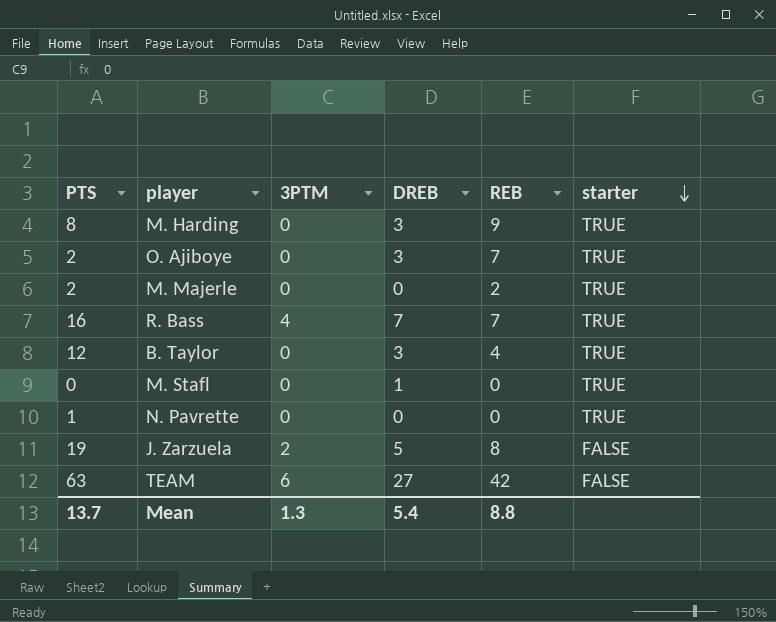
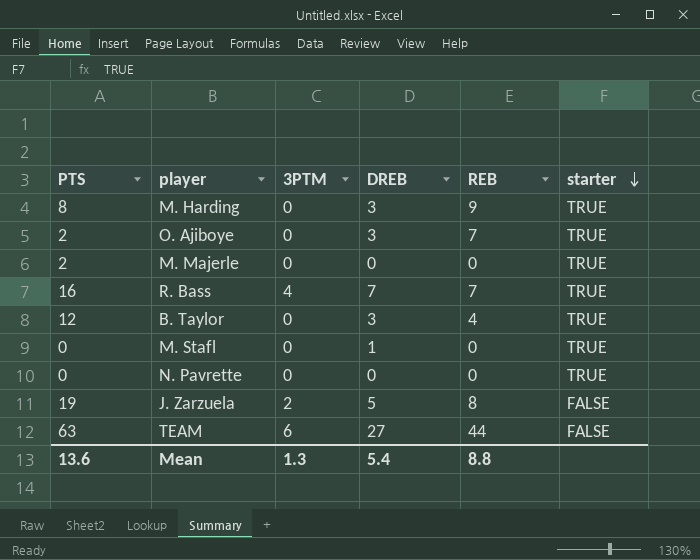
M. Majerle | REB: 2 -> 0
N. Pavrette | PTS: 1 -> 0
TEAM | REB: 42 -> 44
Mean | PTS: 13.7 -> 13.6

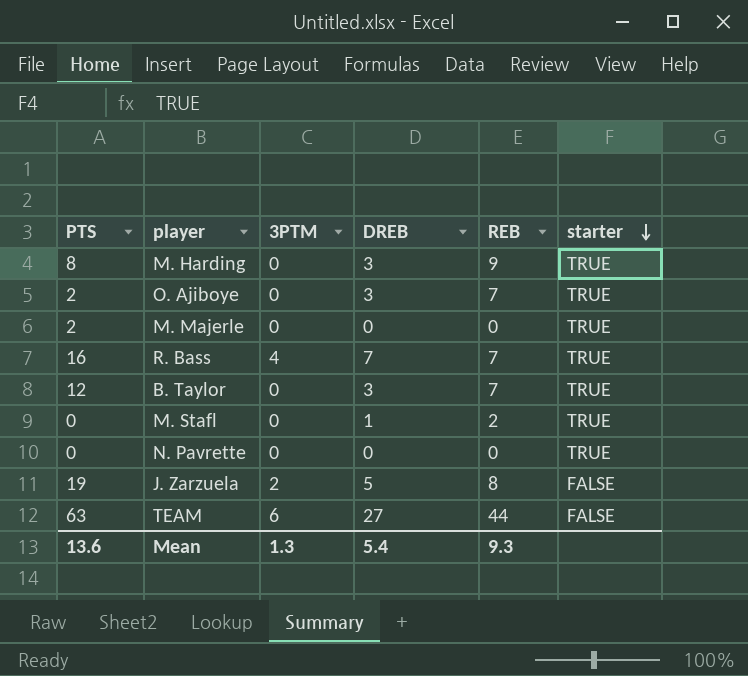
B. Taylor | REB: 4 -> 7
M. Stafl | REB: 0 -> 2
Mean | REB: 8.8 -> 9.3

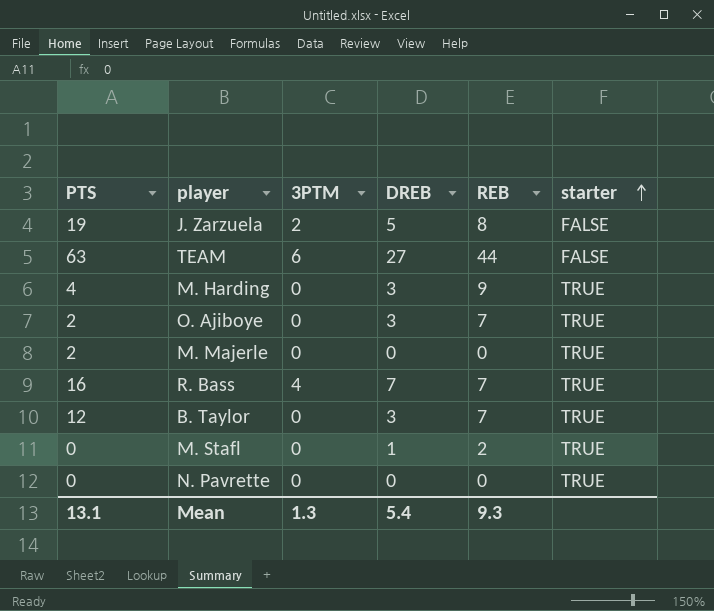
row order: starter descending -> starter ascending
M. Harding | PTS: 8 -> 4
Mean | PTS: 13.6 -> 13.1

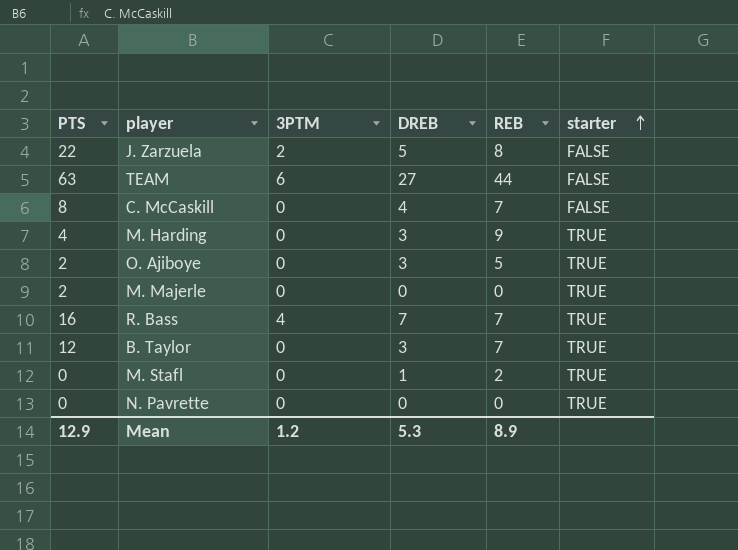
J. Zarzuela | PTS: 19 -> 22
row C. McCaskill: none -> 8 | 0 | 4 | 7 | FALSE
O. Ajiboye | REB: 7 -> 5
Mean | PTS: 13.1 -> 12.9
Mean | 3PTM: 1.3 -> 1.2
Mean | DREB: 5.4 -> 5.3
Mean | REB: 9.3 -> 8.9

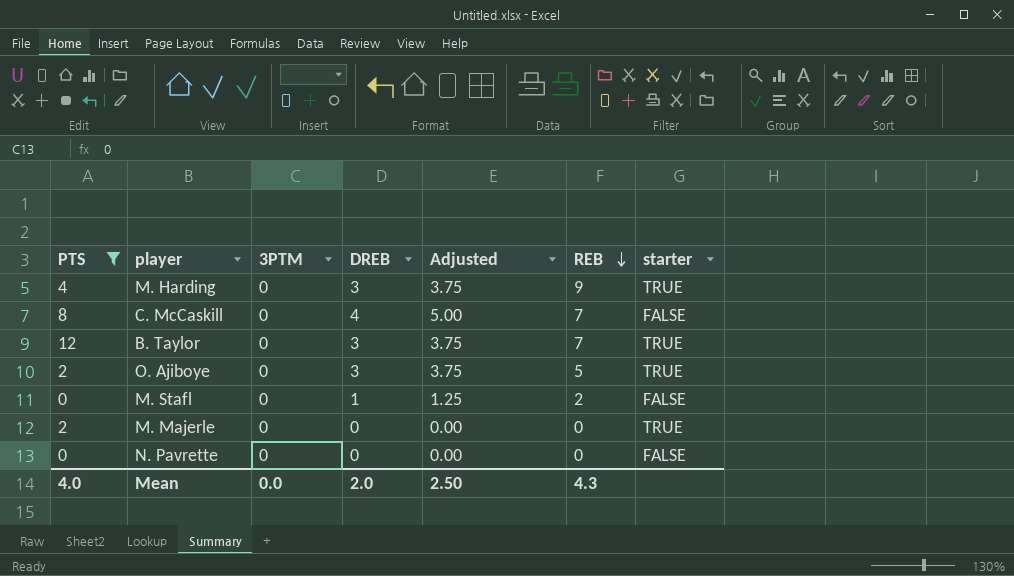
filter: none -> PTS <= 12
row order: starter ascending -> REB descending
column Adjusted | formula: none -> [DREB] * 1.25
M. Stafl | starter: TRUE -> FALSE
N. Pavrette | starter: TRUE -> FALSE
Mean | PTS: 12.9 -> 4.0
Mean | 3PTM: 1.2 -> 0.0
Mean | DREB: 5.3 -> 2.0
Mean | REB: 8.9 -> 4.3

